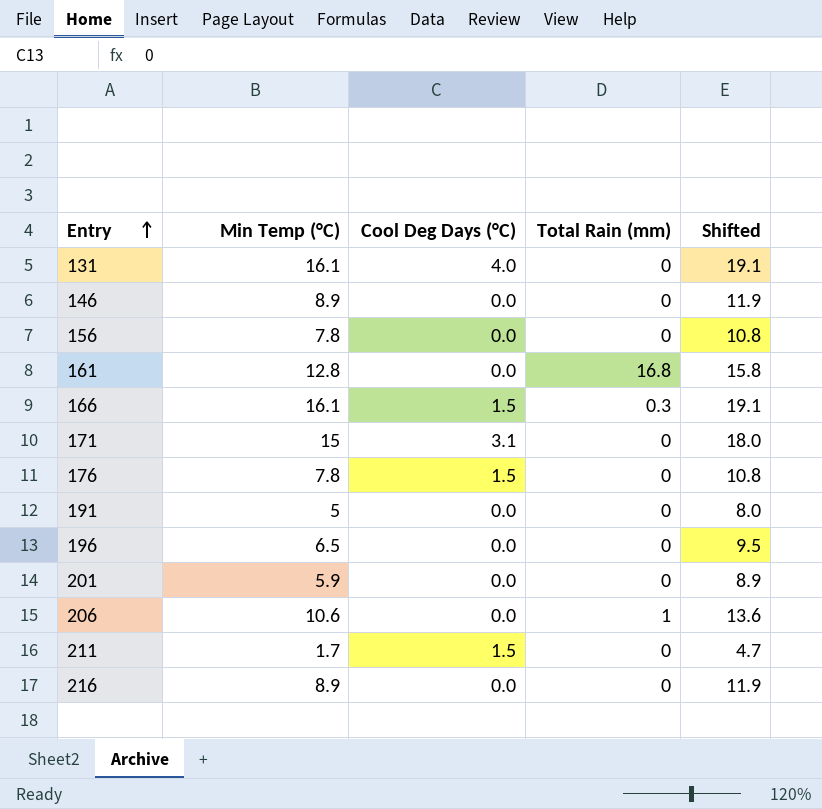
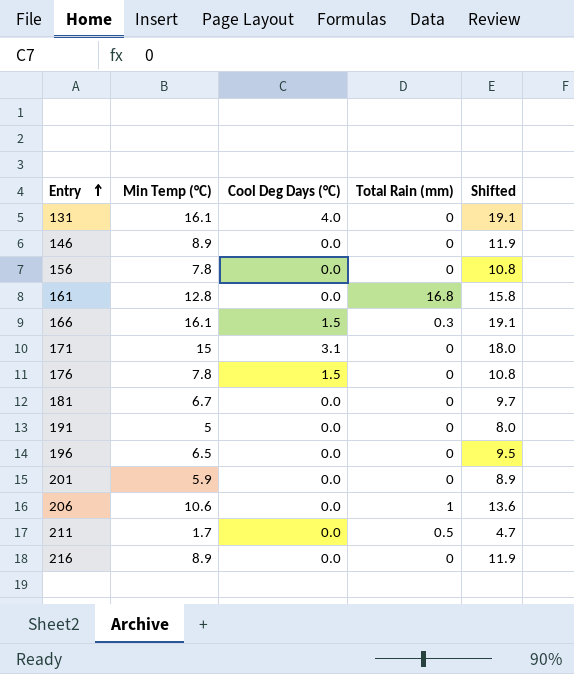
row 181: none -> 6.7 | 0.0 | 0 | 9.7
211 | Cool Deg Days (°C): 1.5 -> 0.0
211 | Total Rain (mm): 0 -> 0.5

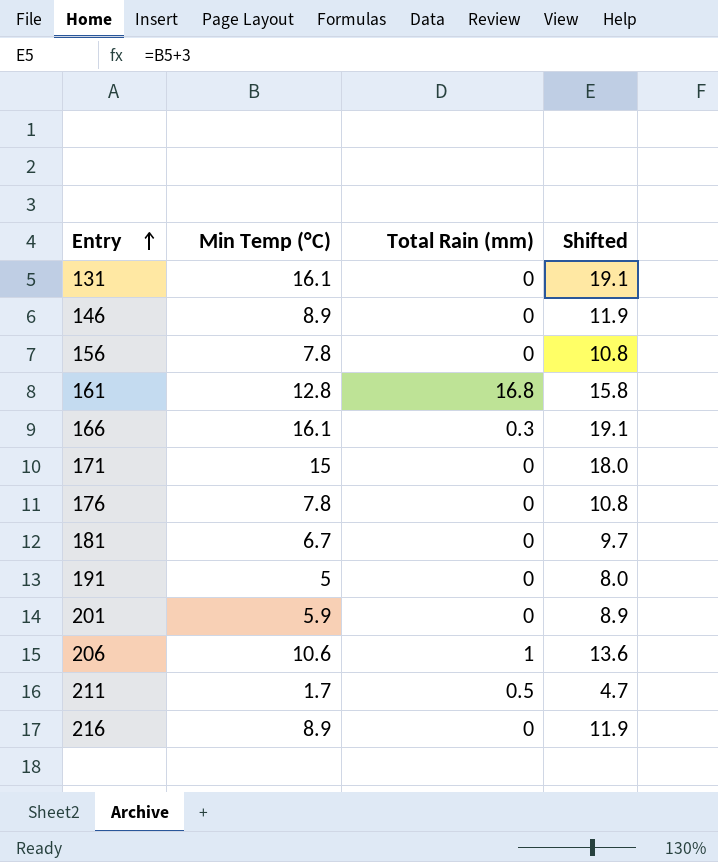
column Cool Deg Days (°C) | position: 3 -> none
row 196: 6.5 | 0.0 | 0 | 9.5 -> none

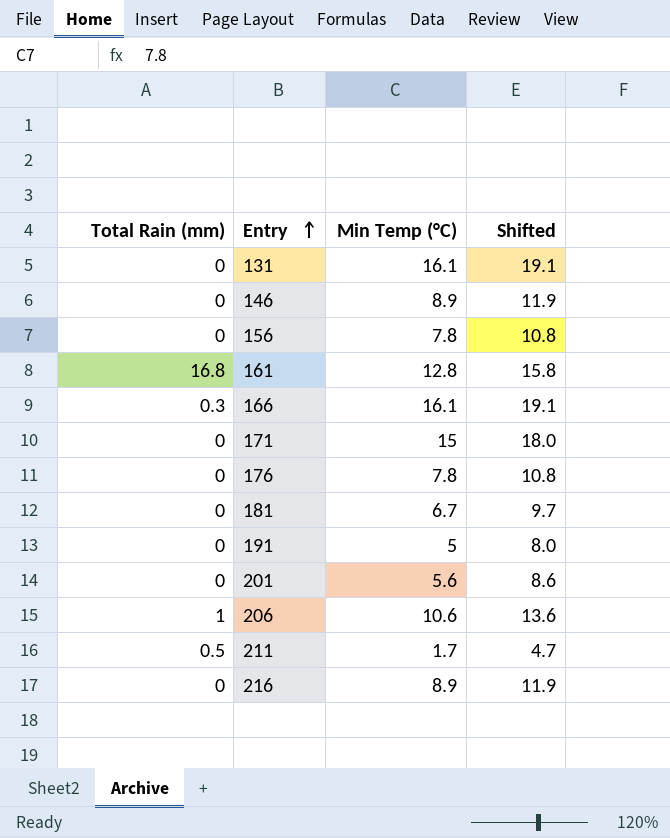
column Total Rain (mm) | position: 3 -> 1
201 | Min Temp (°C): 5.9 -> 5.6
201 | Shifted: 8.9 -> 8.6

